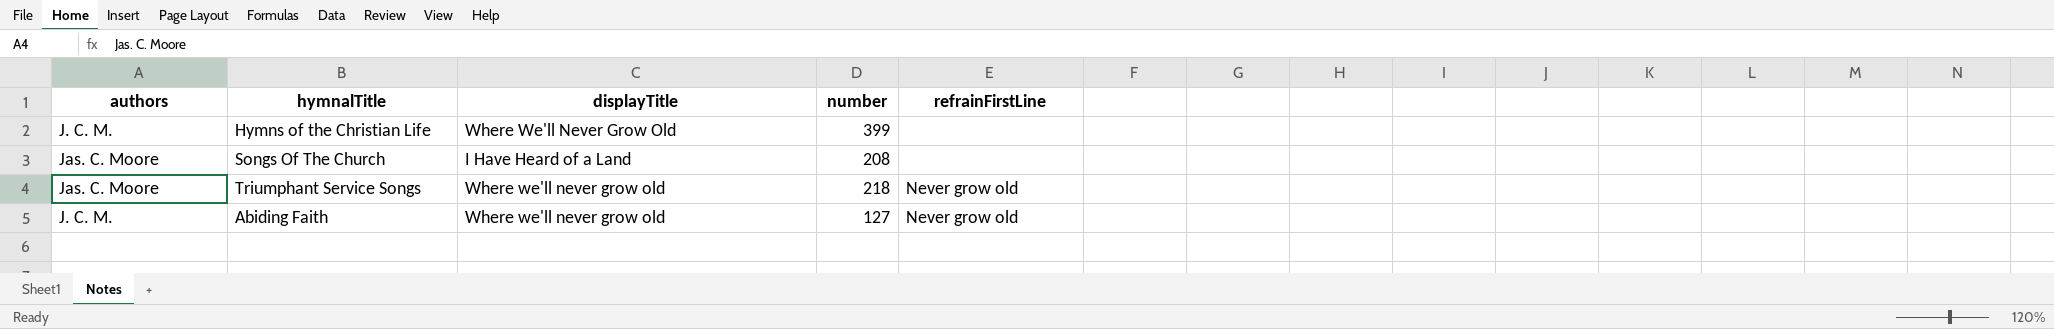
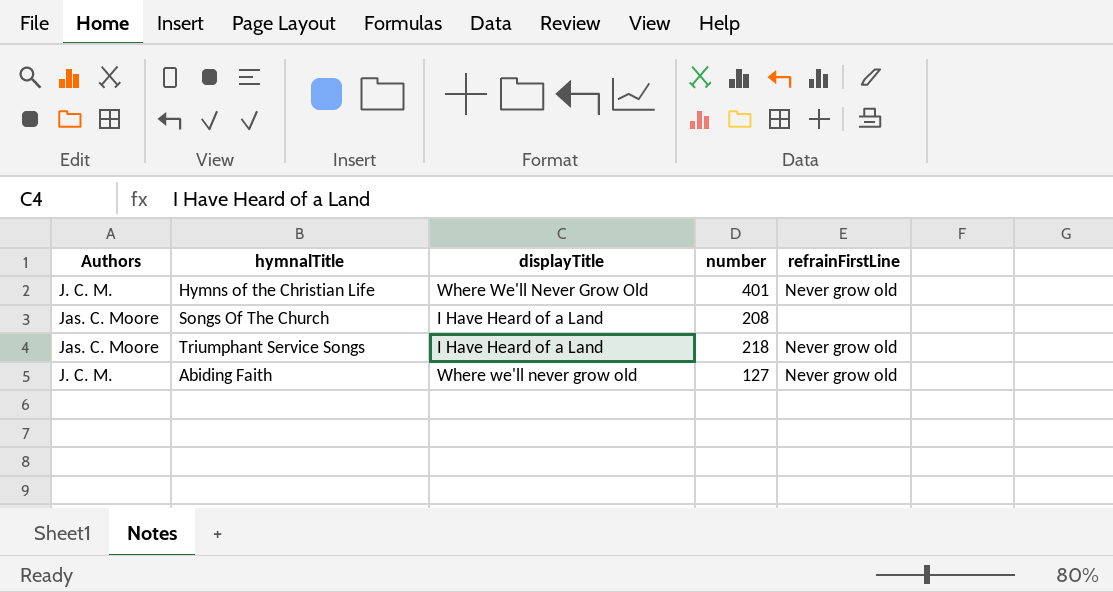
column name: authors -> Authors
Hymns of the Christian Life | number: 399 -> 401
Hymns of the Christian Life | refrainFirstLine: none -> Never grow old
Triumphant Service Songs | displayTitle: Where we'll never grow old -> I Have Heard of a Land

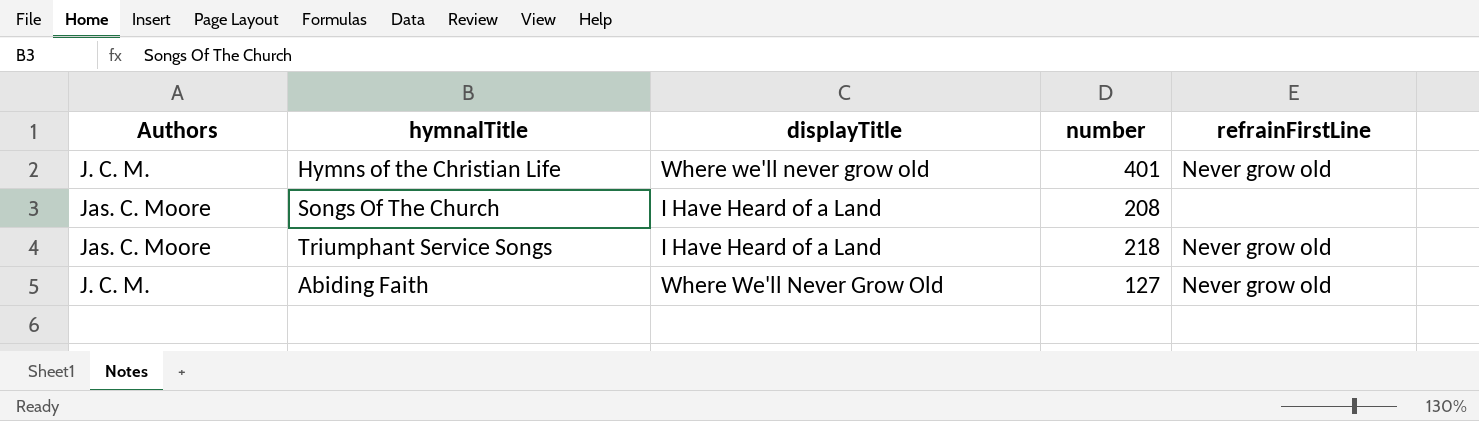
Hymns of the Christian Life | displayTitle: Where We'll Never Grow Old -> Where we'll never grow old
Abiding Faith | displayTitle: Where we'll never grow old -> Where We'll Never Grow Old

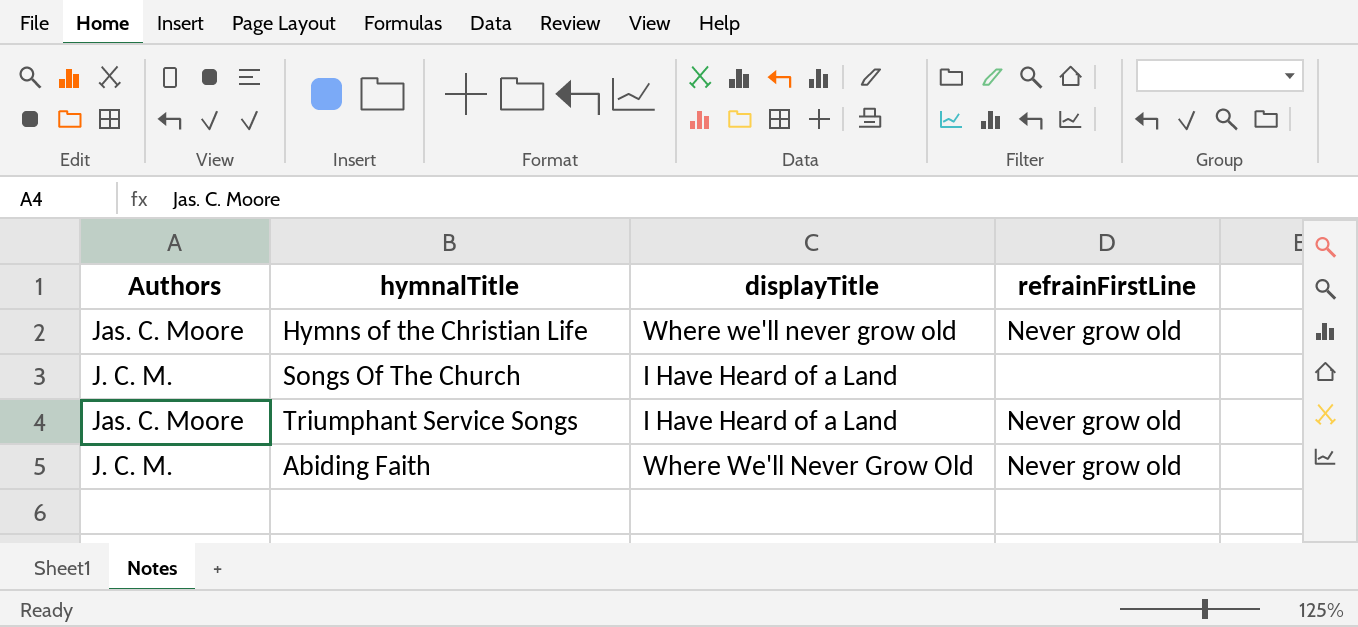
column number | position: 4 -> none
Hymns of the Christian Life | Authors: J. C. M. -> Jas. C. Moore
Songs Of The Church | Authors: Jas. C. Moore -> J. C. M.

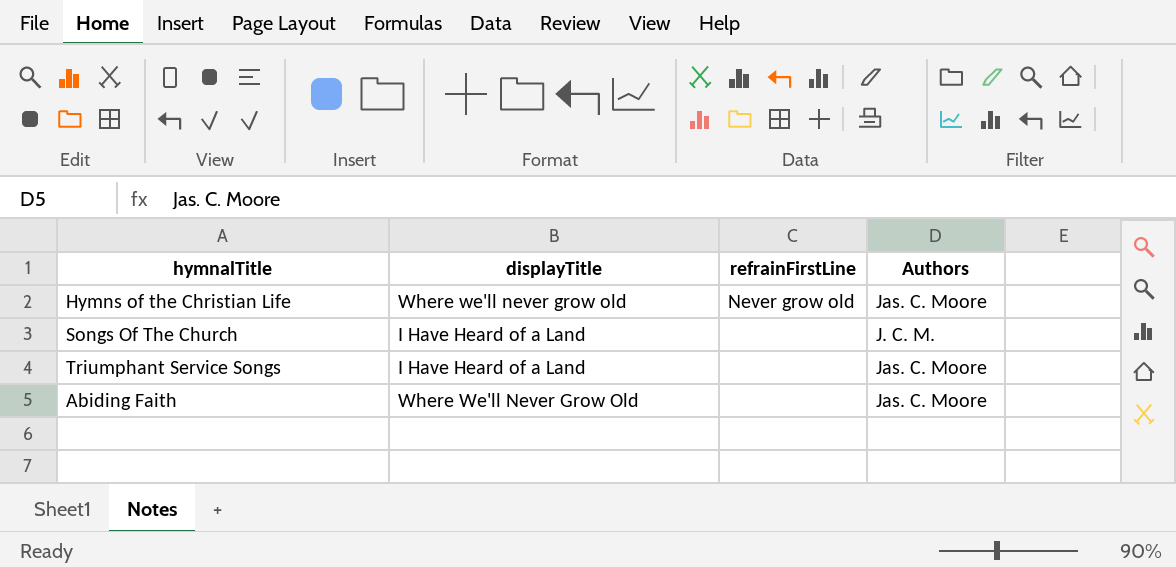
column Authors | position: 1 -> 4
Triumphant Service Songs | refrainFirstLine: Never grow old -> none
Abiding Faith | refrainFirstLine: Never grow old -> none
Abiding Faith | Authors: J. C. M. -> Jas. C. Moore

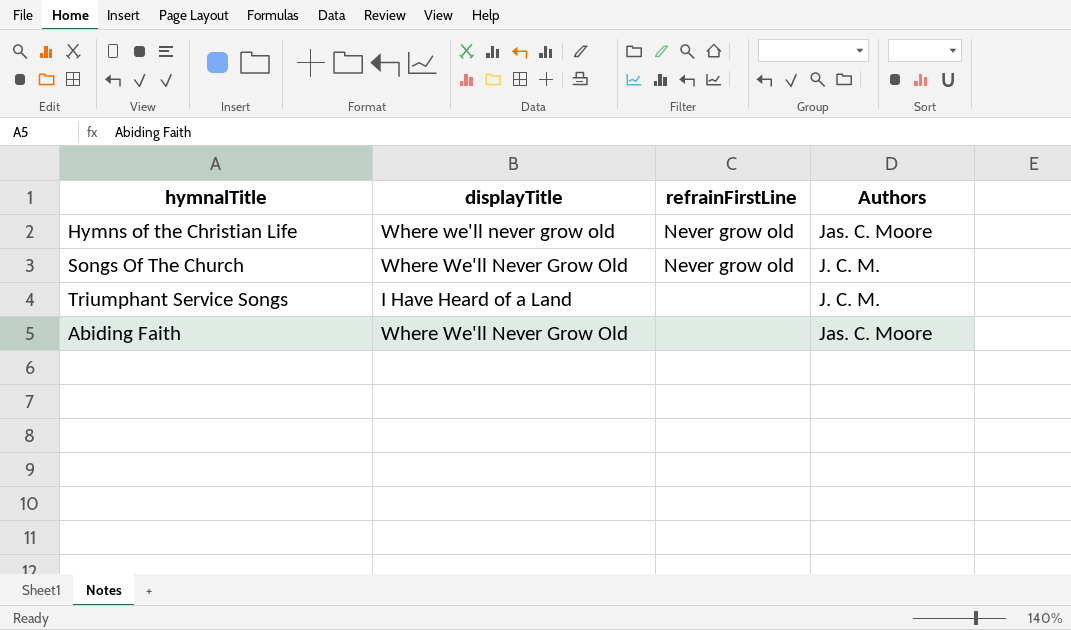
Songs Of The Church | displayTitle: I Have Heard of a Land -> Where We'll Never Grow Old
Songs Of The Church | refrainFirstLine: none -> Never grow old
Triumphant Service Songs | Authors: Jas. C. Moore -> J. C. M.

